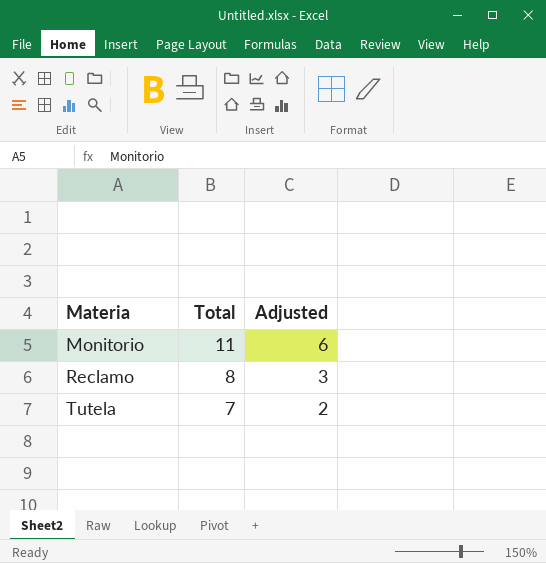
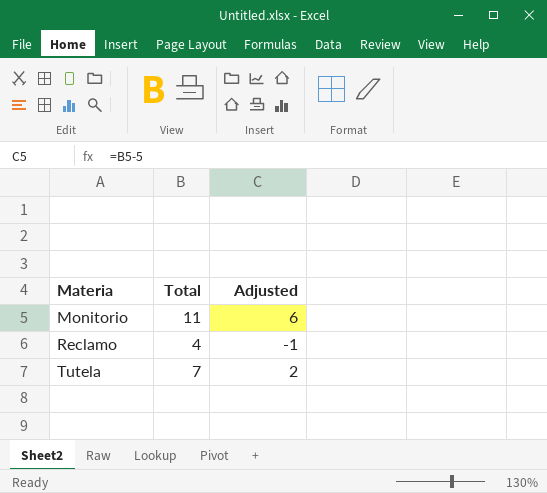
Reclamo | Total: 8 -> 4
Reclamo | Adjusted: 3 -> -1

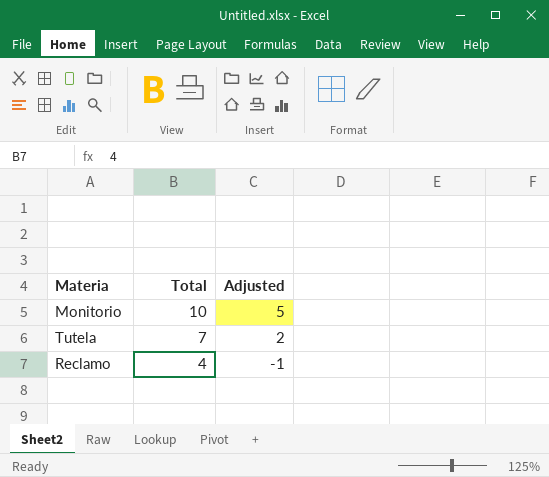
row order: Materia ascending -> Total descending
Monitorio | Total: 11 -> 10
Monitorio | Adjusted: 6 -> 5

